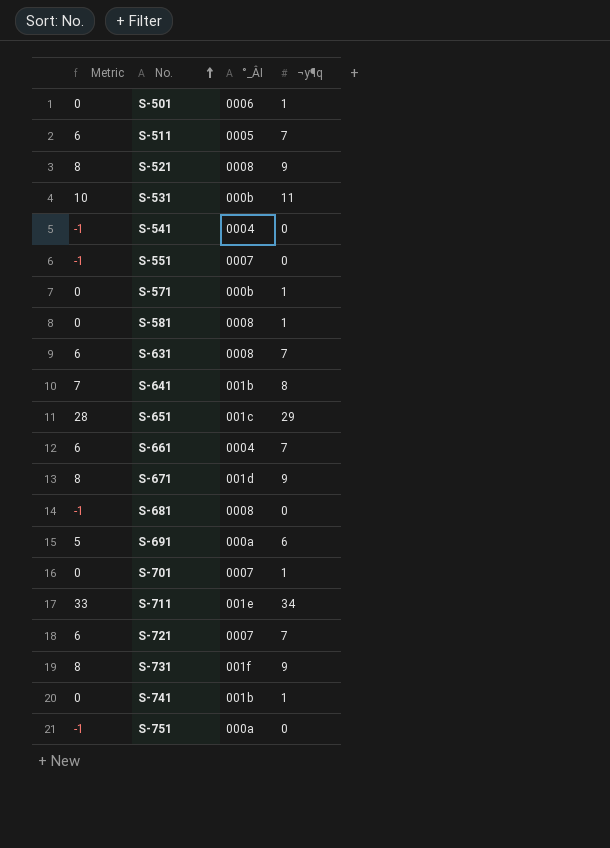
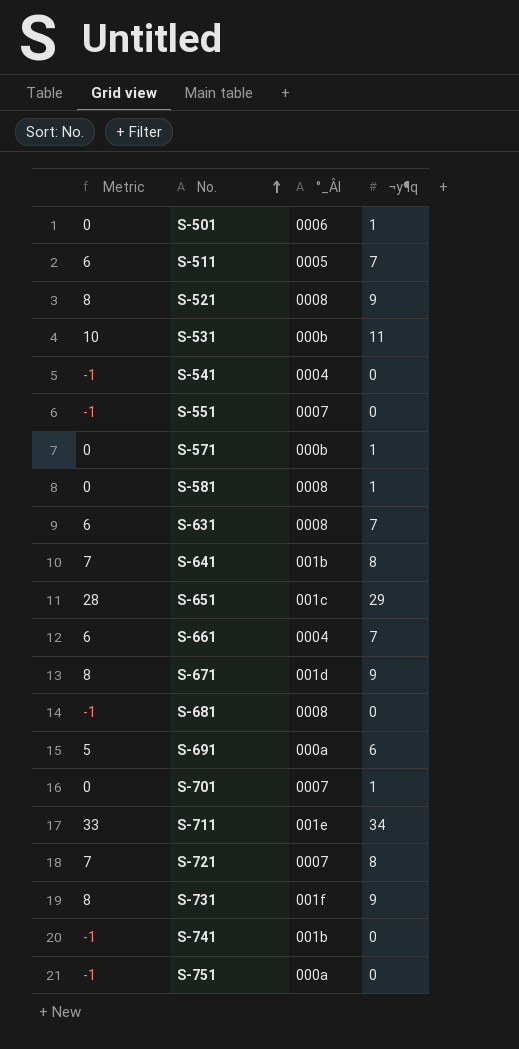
S-721 | Metric: 6 -> 7
S-721 | ¬y¶q: 7 -> 8
S-741 | Metric: 0 -> -1
S-741 | ¬y¶q: 1 -> 0

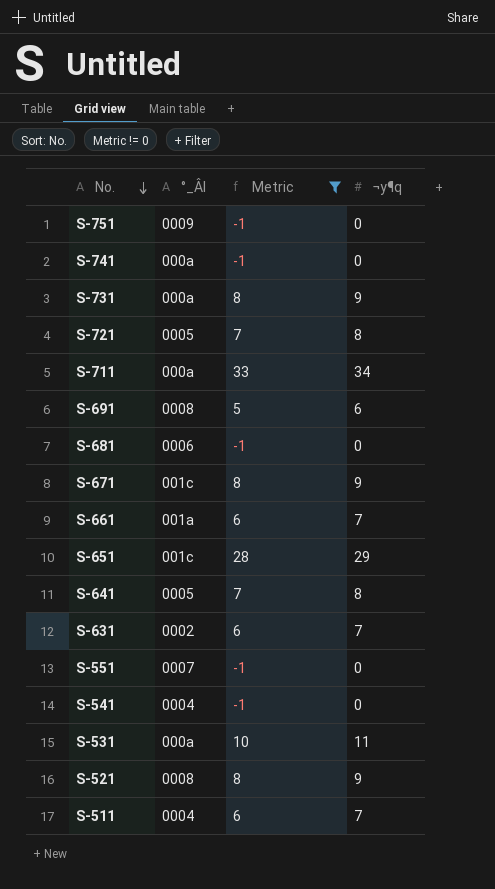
filter: none -> Metric != 0
row order: No. ascending -> No. descending
column Metric | position: 1 -> 3
S-751 | °_ÂI: 000a -> 0009
S-741 | °_ÂI: 001b -> 000a
S-731 | °_ÂI: 001f -> 000a
S-721 | °_ÂI: 0007 -> 0005
S-711 | °_ÂI: 001e -> 000a
S-691 | °_ÂI: 000a -> 0008
S-681 | °_ÂI: 0008 -> 0006
S-671 | °_ÂI: 001d -> 001c
S-661 | °_ÂI: 0004 -> 001a
S-641 | °_ÂI: 001b -> 0005
S-631 | °_ÂI: 0008 -> 0002
S-531 | °_ÂI: 000b -> 000a
S-511 | °_ÂI: 0005 -> 0004

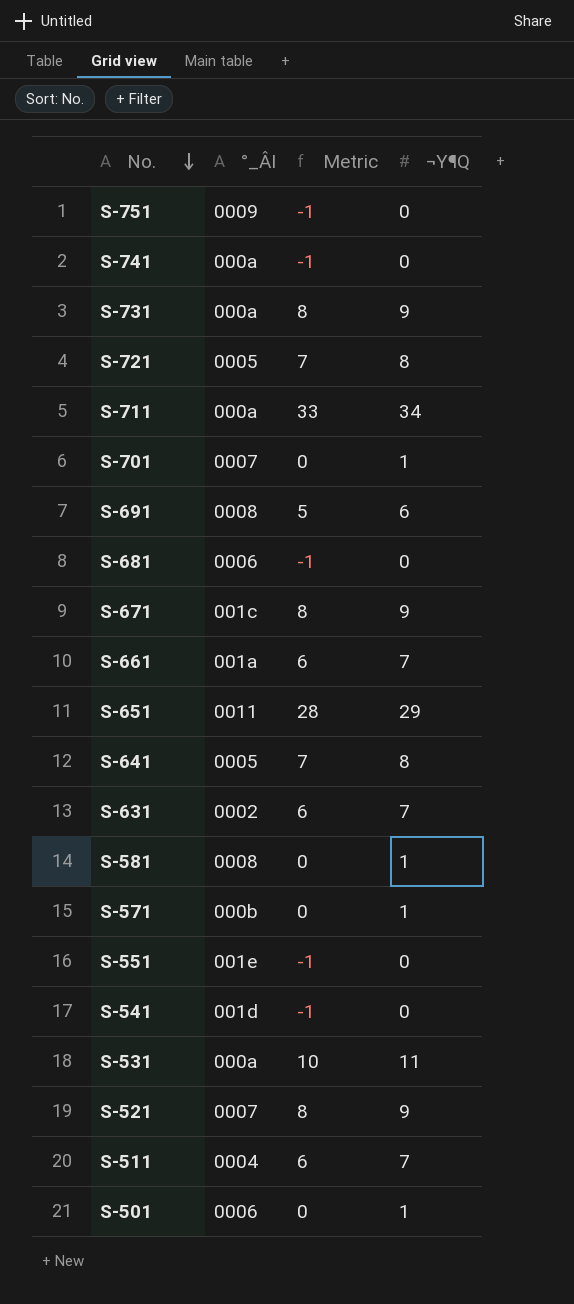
filter: Metric != 0 -> none
column name: ¬y¶q -> ¬Y¶Q
S-651 | °_ÂI: 001c -> 0011
S-551 | °_ÂI: 0007 -> 001e
S-541 | °_ÂI: 0004 -> 001d
S-521 | °_ÂI: 0008 -> 0007

